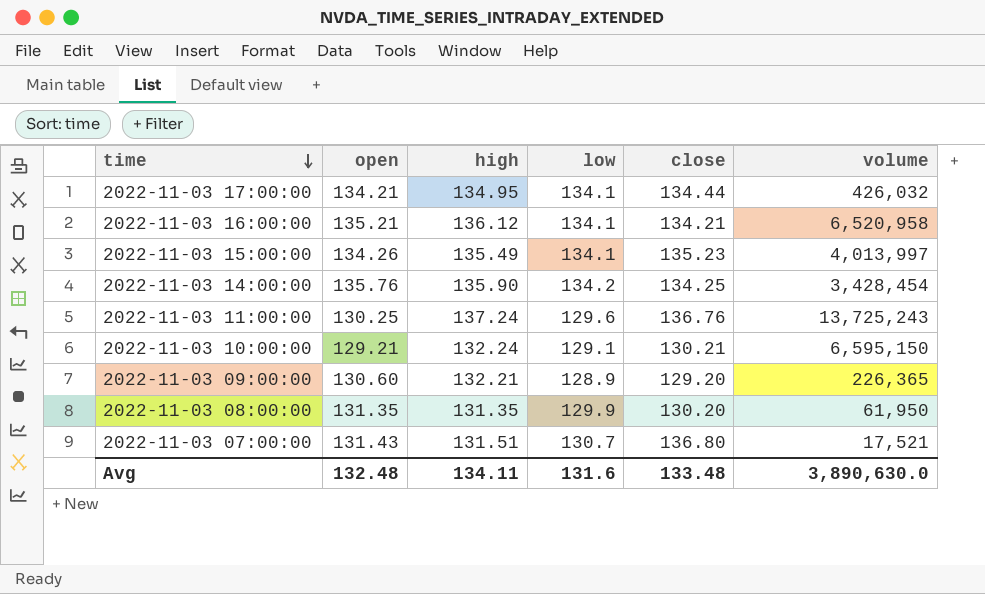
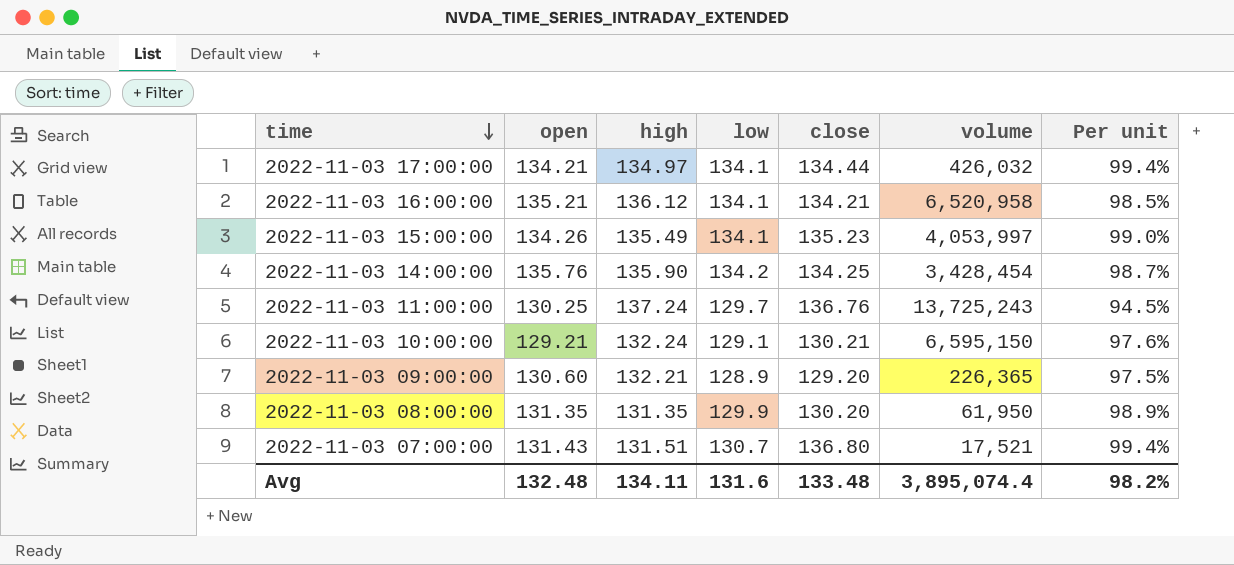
column Per unit | formula: none -> [low] / [high]
2022-11-03 17:00:00 | high: 134.95 -> 134.97
2022-11-03 15:00:00 | volume: 4,013,997 -> 4,053,997
2022-11-03 11:00:00 | low: 129.6 -> 129.7
Avg | volume: 3,890,630.0 -> 3,895,074.4

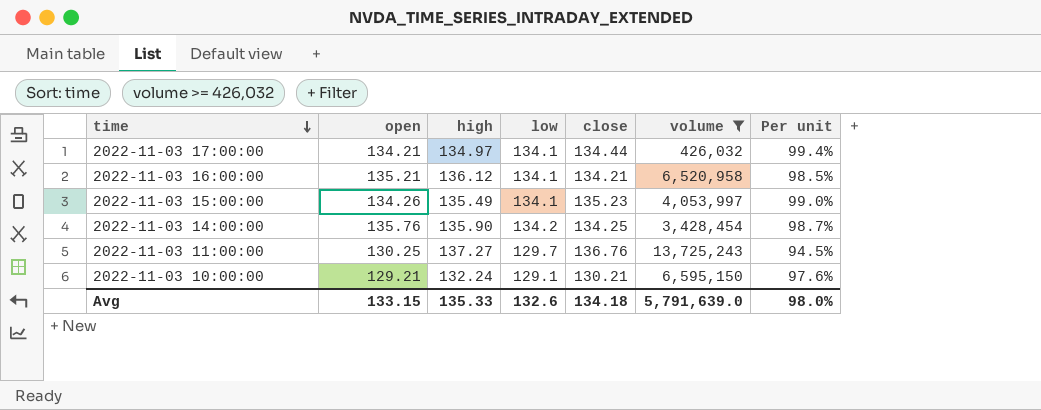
filter: none -> volume >= 426,032
2022-11-03 11:00:00 | high: 137.24 -> 137.27
Avg | open: 132.48 -> 133.15
Avg | high: 134.11 -> 135.33
Avg | low: 131.6 -> 132.6
Avg | close: 133.48 -> 134.18
Avg | volume: 3,895,074.4 -> 5,791,639.0
Avg | Per unit: 98.2% -> 98.0%

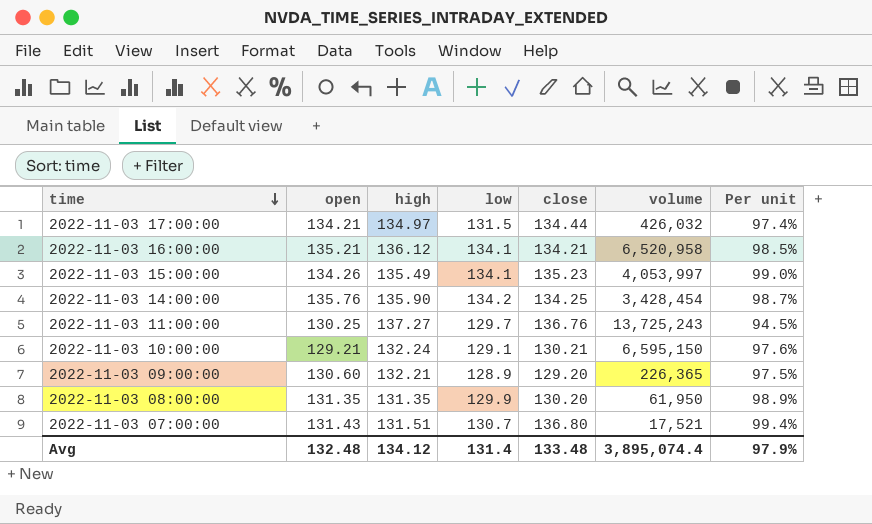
filter: volume >= 426,032 -> none
2022-11-03 17:00:00 | low: 134.1 -> 131.5
2022-11-03 17:00:00 | Per unit: 99.4% -> 97.4%
Avg | open: 133.15 -> 132.48
Avg | high: 135.33 -> 134.12
Avg | low: 132.6 -> 131.4
Avg | close: 134.18 -> 133.48
Avg | volume: 5,791,639.0 -> 3,895,074.4
Avg | Per unit: 98.0% -> 97.9%

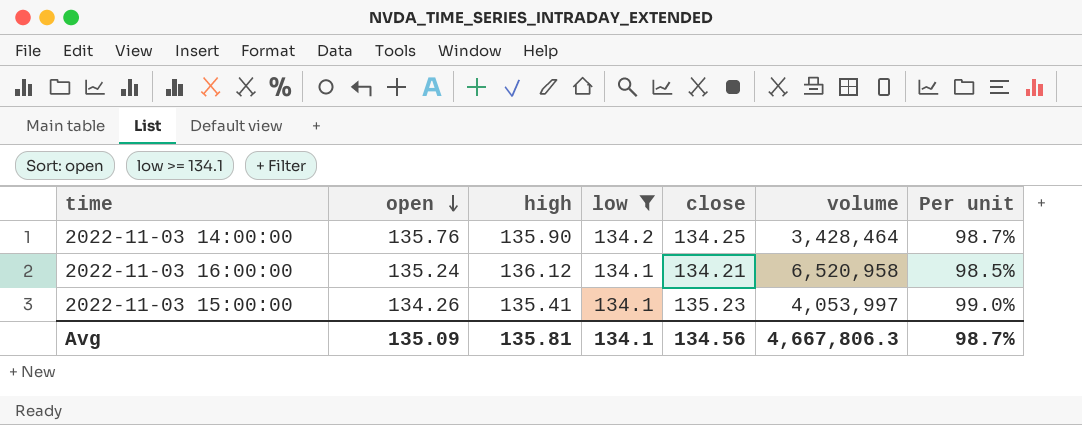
filter: none -> low >= 134.1
row order: time descending -> open descending
2022-11-03 14:00:00 | volume: 3,428,454 -> 3,428,464
2022-11-03 16:00:00 | open: 135.21 -> 135.24
2022-11-03 15:00:00 | high: 135.49 -> 135.41
Avg | open: 132.48 -> 135.09
Avg | high: 134.12 -> 135.81
Avg | low: 131.4 -> 134.1
Avg | close: 133.48 -> 134.56
Avg | volume: 3,895,074.4 -> 4,667,806.3
Avg | Per unit: 97.9% -> 98.7%

